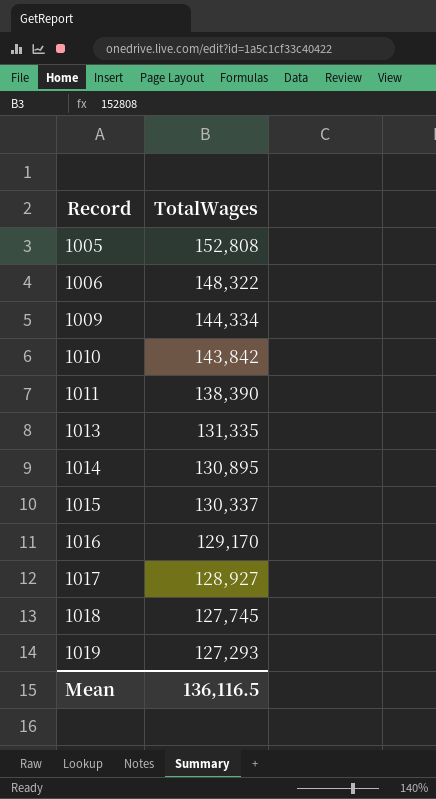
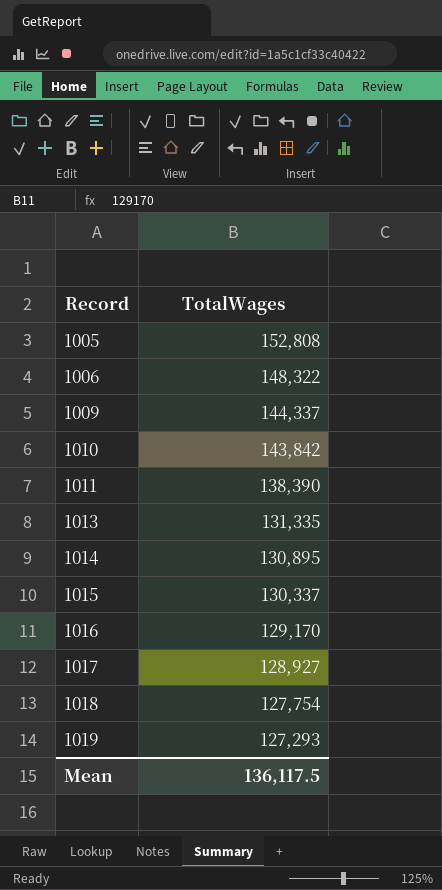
1009 | TotalWages: 144,334 -> 144,337
1018 | TotalWages: 127,745 -> 127,754
Mean | TotalWages: 136,116.5 -> 136,117.5

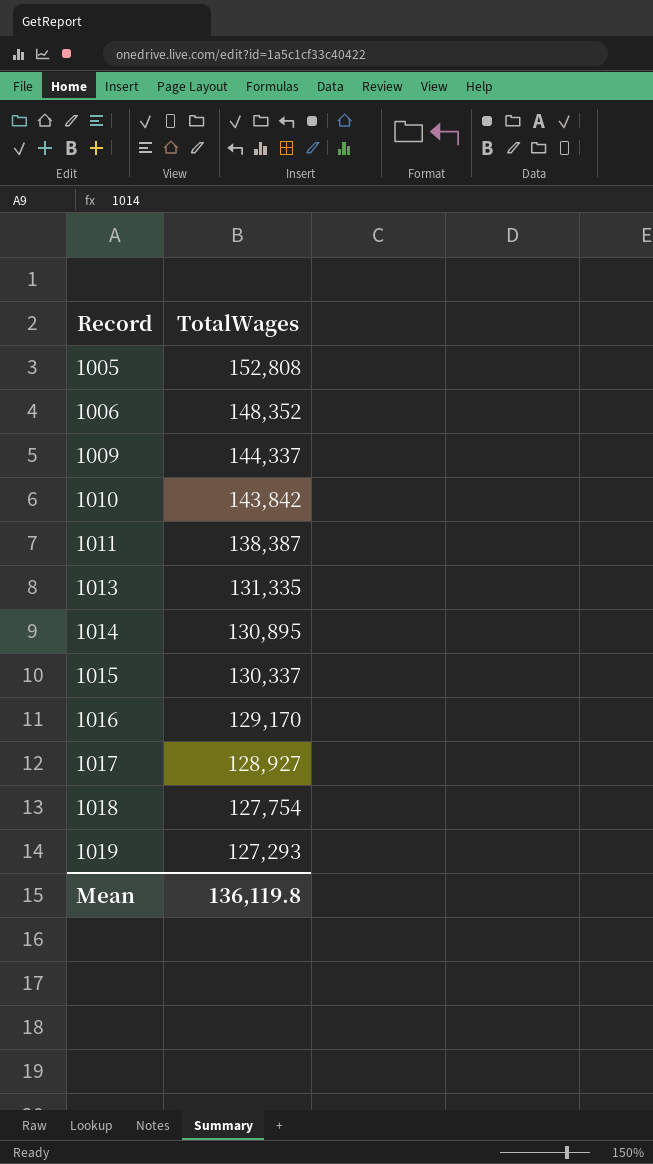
1006 | TotalWages: 148,322 -> 148,352
1011 | TotalWages: 138,390 -> 138,387
Mean | TotalWages: 136,117.5 -> 136,119.8

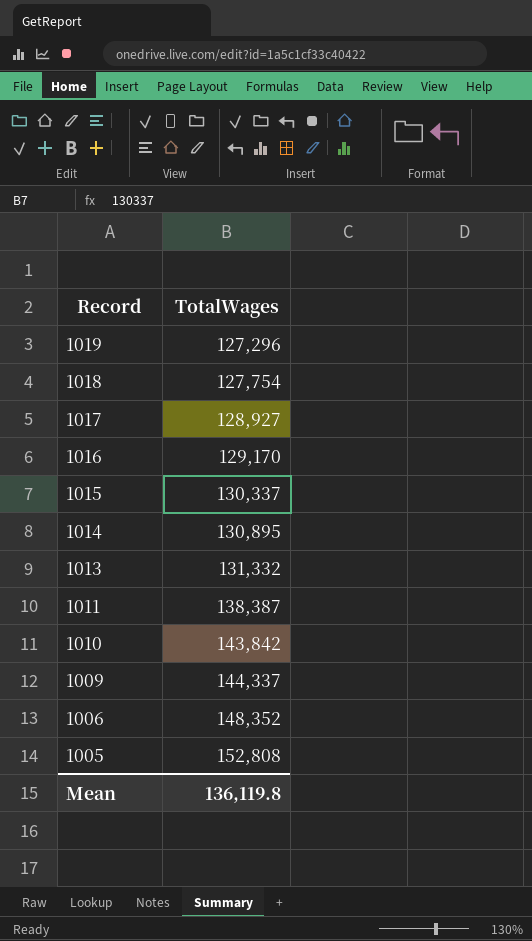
row order: Record ascending -> Record descending
1019 | TotalWages: 127,293 -> 127,296
1013 | TotalWages: 131,335 -> 131,332

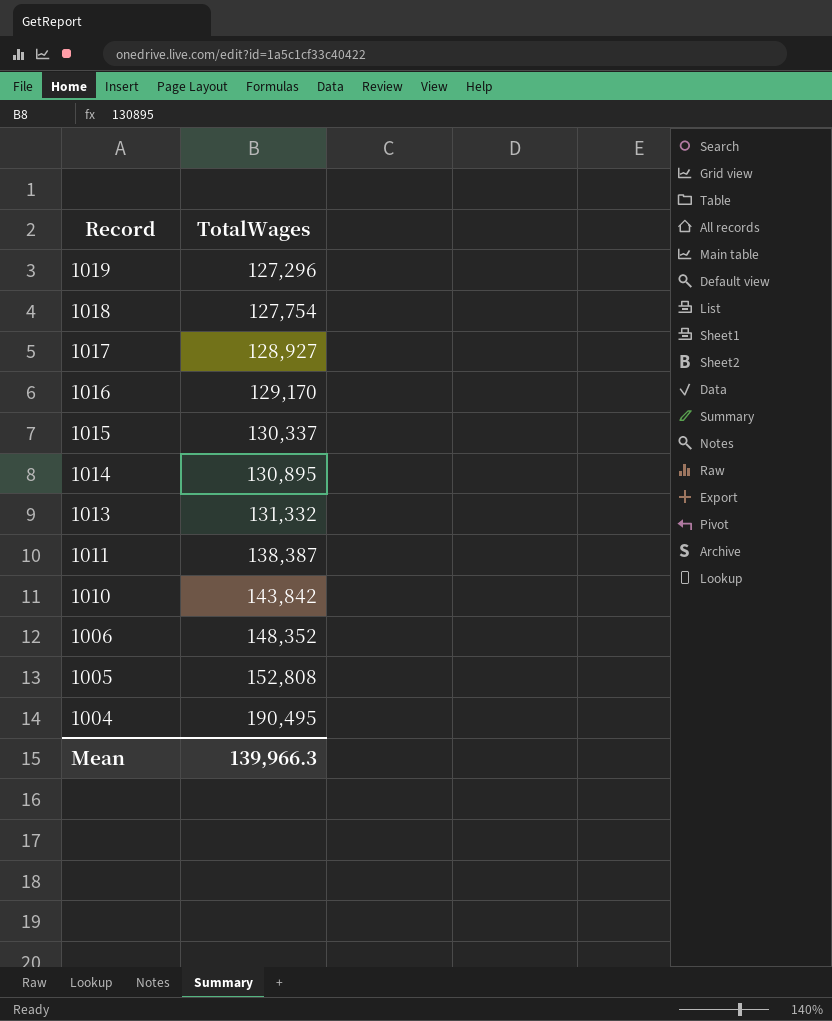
row 1009: 144,337 -> none
row 1004: none -> 190,495
Mean | TotalWages: 136,119.8 -> 139,966.3

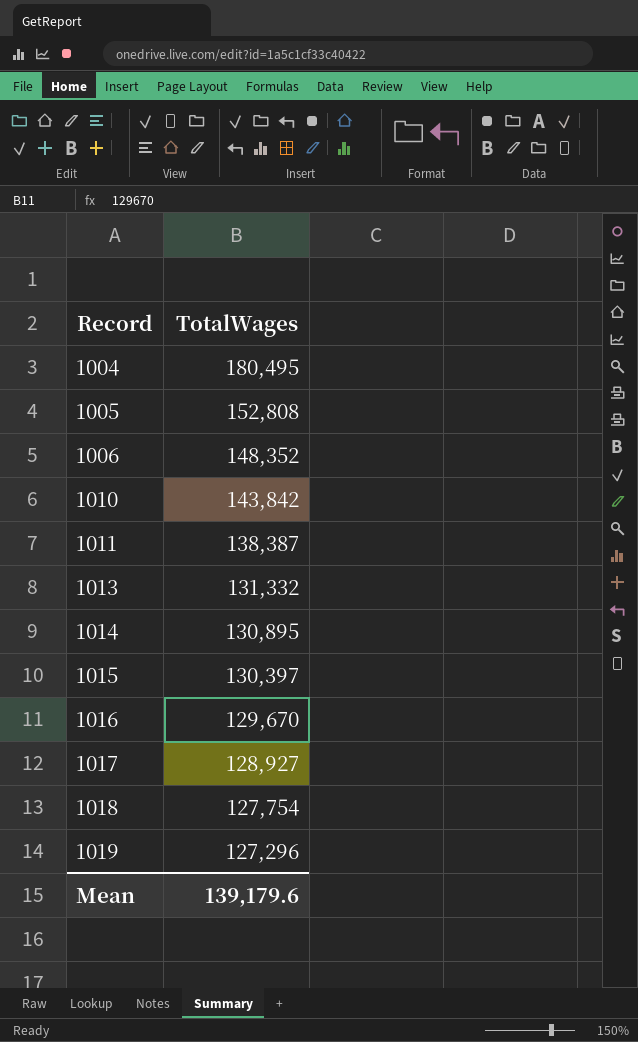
row order: Record descending -> Record ascending
1004 | TotalWages: 190,495 -> 180,495
1015 | TotalWages: 130,337 -> 130,397
1016 | TotalWages: 129,170 -> 129,670
Mean | TotalWages: 139,966.3 -> 139,179.6

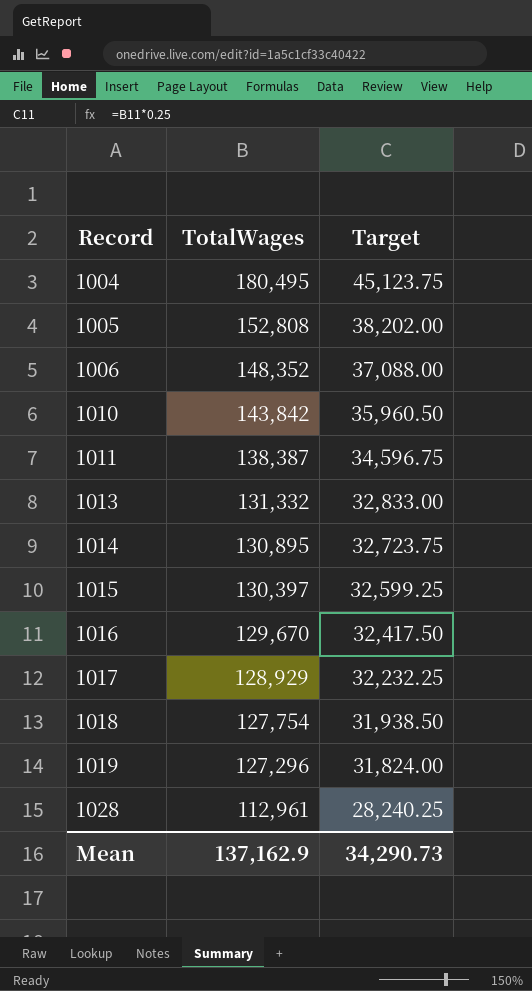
column Target | formula: none -> [TotalWages] * 0.25
1017 | TotalWages: 128,927 -> 128,929
row 1028: none -> 112,961 | 28,240.25
Mean | TotalWages: 139,179.6 -> 137,162.9

